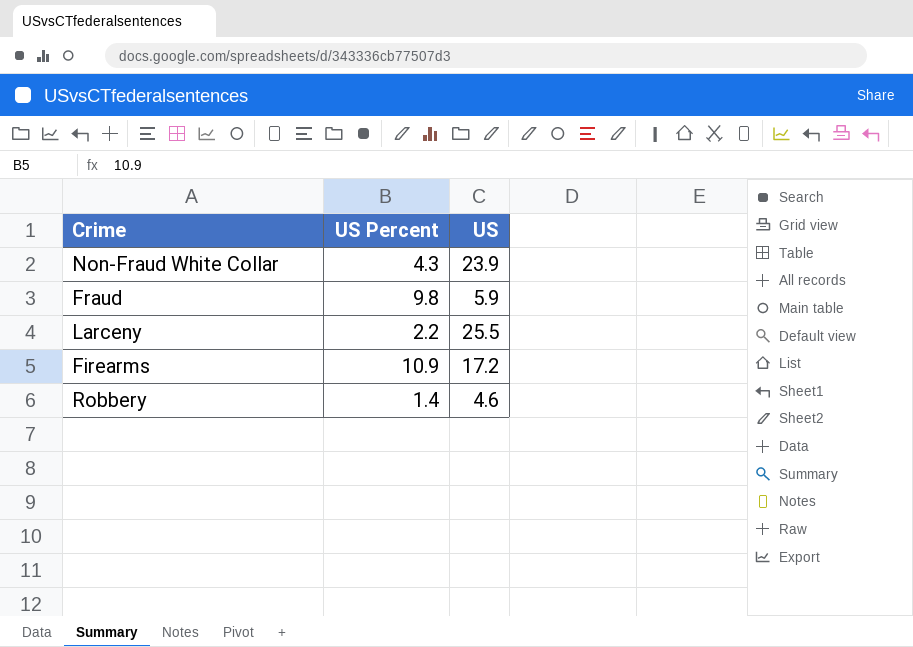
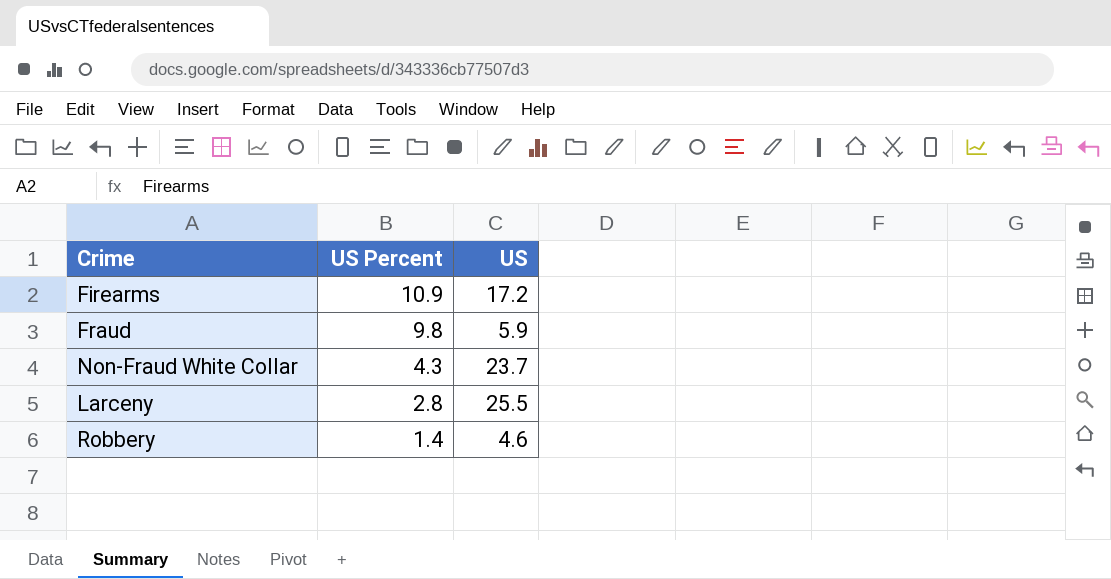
row order: none -> US Percent descending
Non-Fraud White Collar | US: 23.9 -> 23.7
Larceny | US Percent: 2.2 -> 2.8

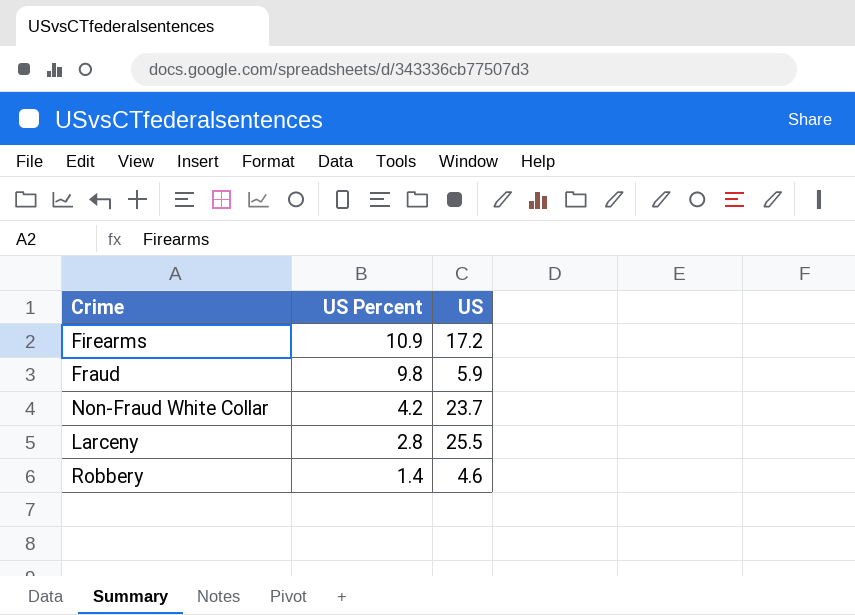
Non-Fraud White Collar | US Percent: 4.3 -> 4.2

